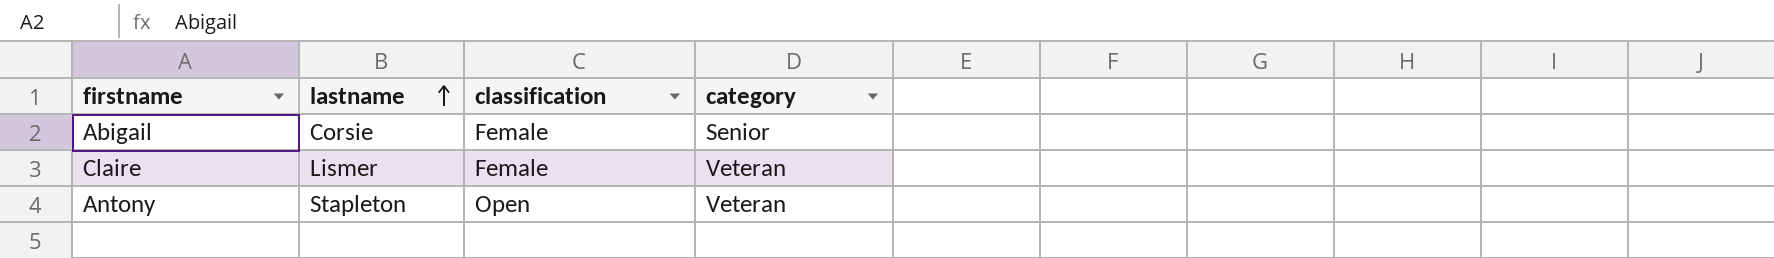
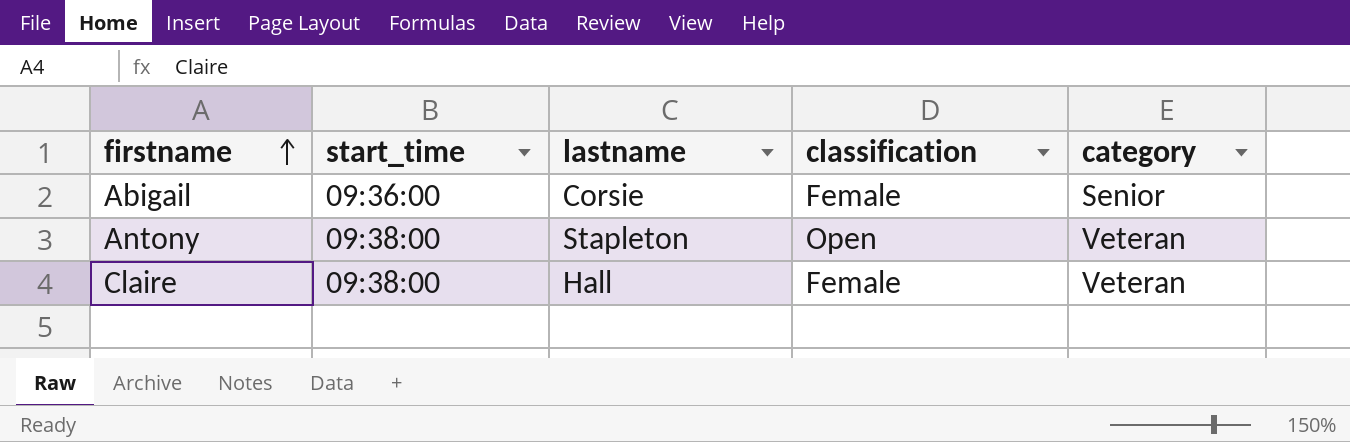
row order: lastname ascending -> firstname ascending
column start_time | position: none -> 2
Claire | lastname: Lismer -> Hall

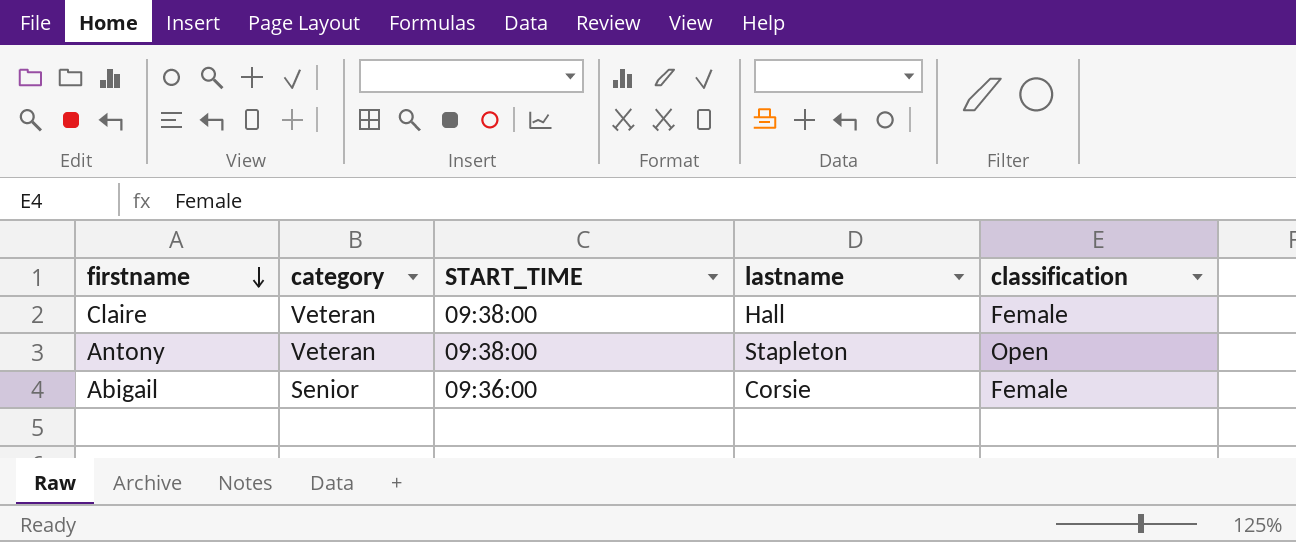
row order: firstname ascending -> firstname descending
column category | position: 5 -> 2
column name: start_time -> START_TIME

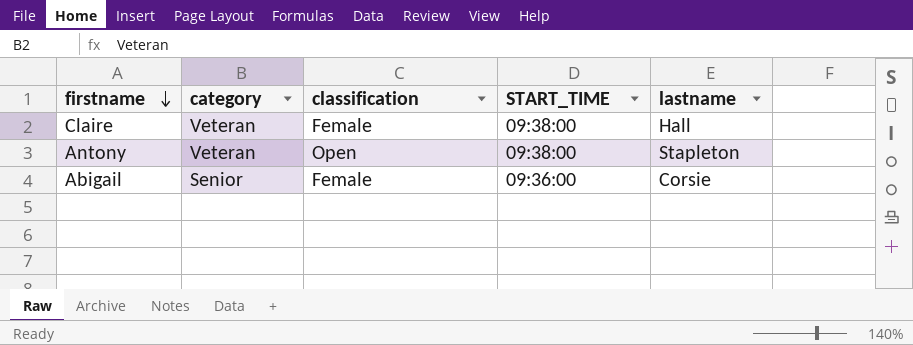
column classification | position: 5 -> 3

